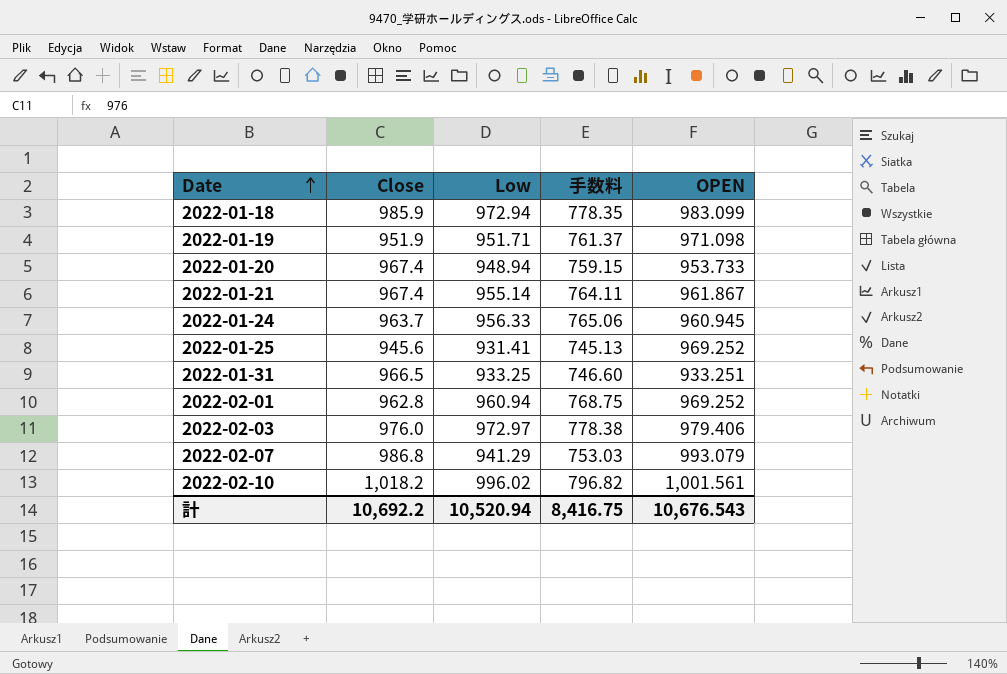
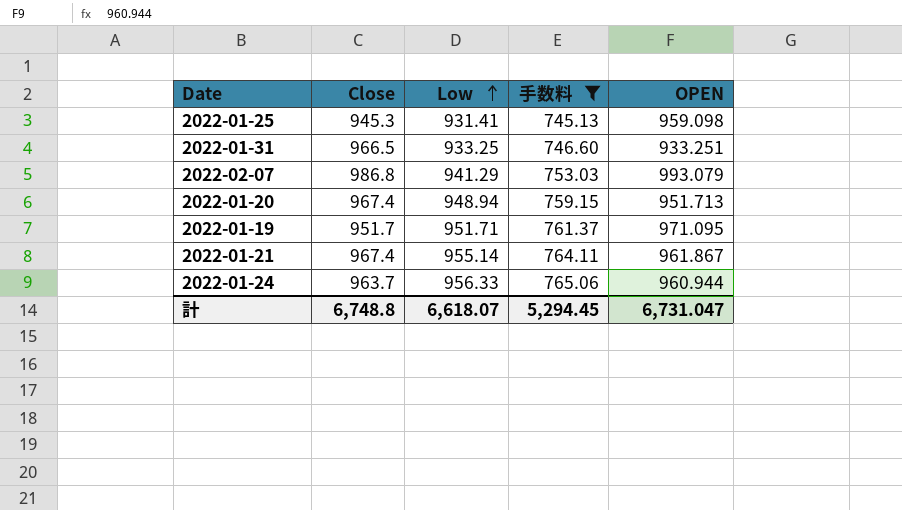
filter: none -> 手数料 <= 765.06
row order: Date ascending -> Low ascending
2022-01-25 | Close: 945.6 -> 945.3
2022-01-25 | OPEN: 969.252 -> 959.098
2022-01-20 | OPEN: 953.733 -> 951.713
2022-01-19 | Close: 951.9 -> 951.7
2022-01-19 | OPEN: 971.098 -> 971.095
2022-01-24 | OPEN: 960.945 -> 960.944
計 | Close: 10,692.2 -> 6,748.8
計 | Low: 10,520.94 -> 6,618.07
計 | 手数料: 8,416.75 -> 5,294.45
計 | OPEN: 10,676.543 -> 6,731.047

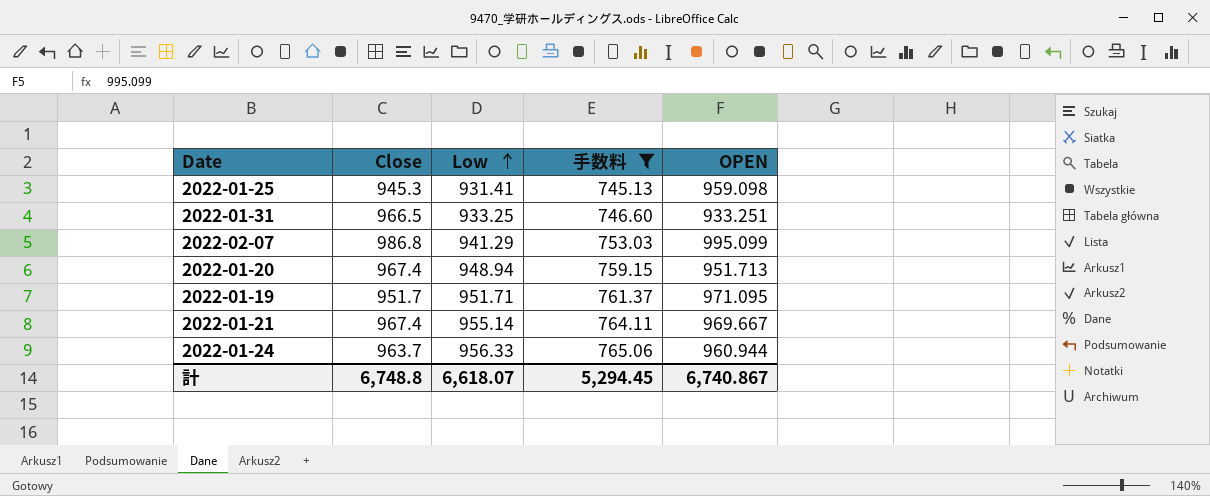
2022-02-07 | OPEN: 993.079 -> 995.099
2022-01-21 | OPEN: 961.867 -> 969.667
計 | OPEN: 6,731.047 -> 6,740.867

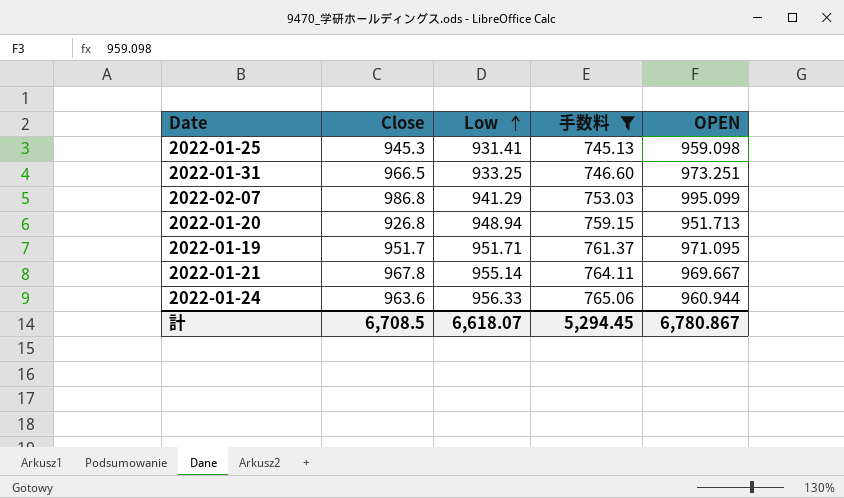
2022-01-31 | OPEN: 933.251 -> 973.251
2022-01-20 | Close: 967.4 -> 926.8
2022-01-21 | Close: 967.4 -> 967.8
2022-01-24 | Close: 963.7 -> 963.6
計 | Close: 6,748.8 -> 6,708.5
計 | OPEN: 6,740.867 -> 6,780.867

